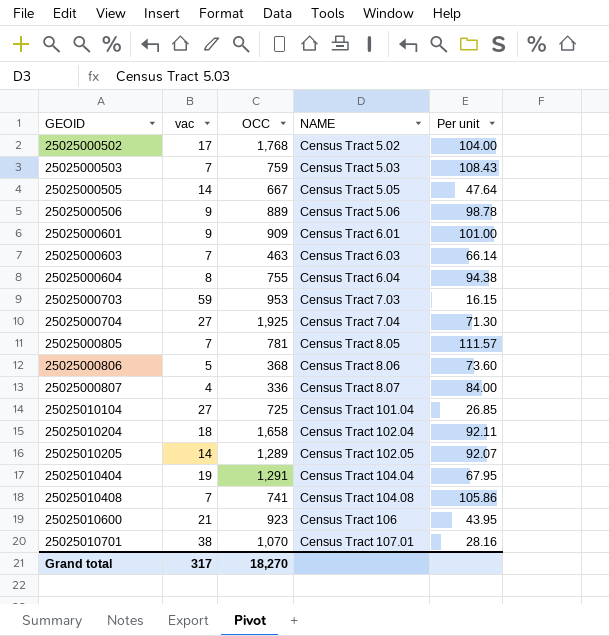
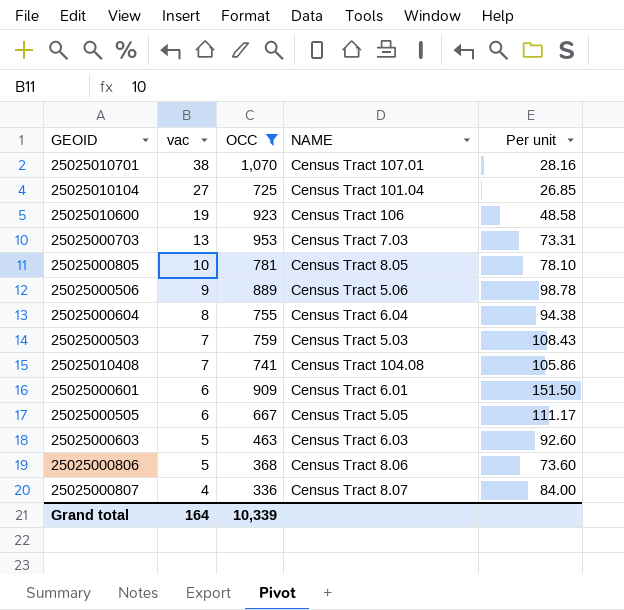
filter: none -> OCC <= 1,070
row order: GEOID ascending -> vac descending
25025010600 | vac: 21 -> 19
25025010600 | Per unit: 43.95 -> 48.58
25025000703 | vac: 59 -> 13
25025000703 | Per unit: 16.15 -> 73.31
25025000805 | vac: 7 -> 10
25025000805 | Per unit: 111.57 -> 78.10
25025000601 | vac: 9 -> 6
25025000601 | Per unit: 101.00 -> 151.50
25025000505 | vac: 14 -> 6
25025000505 | Per unit: 47.64 -> 111.17
25025000603 | vac: 7 -> 5
25025000603 | Per unit: 66.14 -> 92.60
Grand total | vac: 317 -> 164
Grand total | OCC: 18,270 -> 10,339

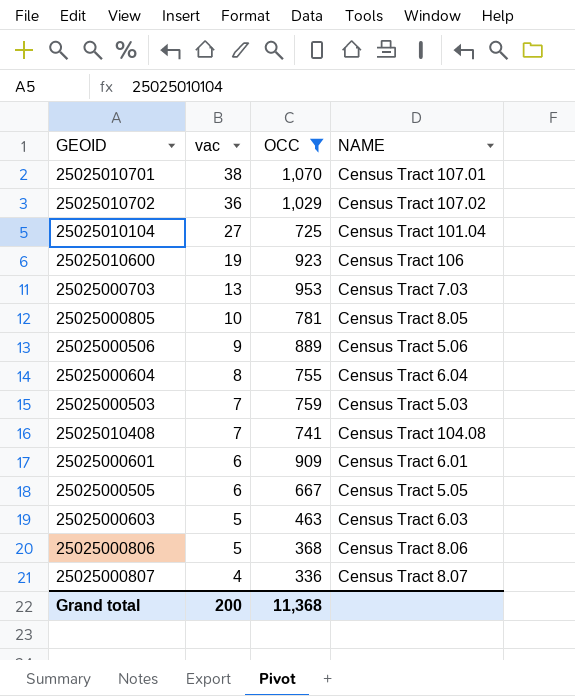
column Per unit | formula: [OCC] / [vac] -> none
row 25025010702: none -> 36 | 1,029 | Census Tract 107.02
Grand total | vac: 164 -> 200
Grand total | OCC: 10,339 -> 11,368

